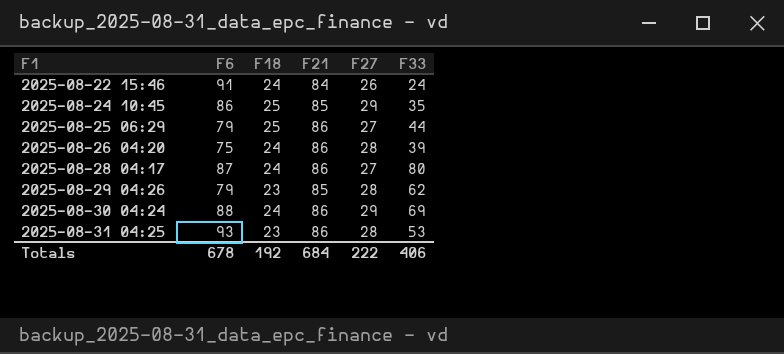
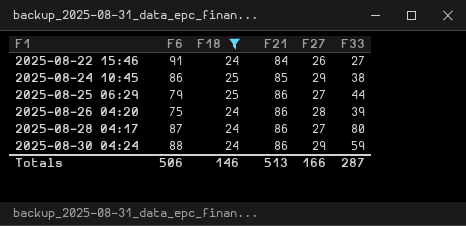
filter: none -> F18 != 23
2025-08-22 15:46 | F33: 24 -> 27
2025-08-24 10:45 | F33: 35 -> 38
2025-08-30 04:24 | F33: 69 -> 59
Totals | F6: 678 -> 506
Totals | F18: 192 -> 146
Totals | F21: 684 -> 513
Totals | F27: 222 -> 166
Totals | F33: 406 -> 287

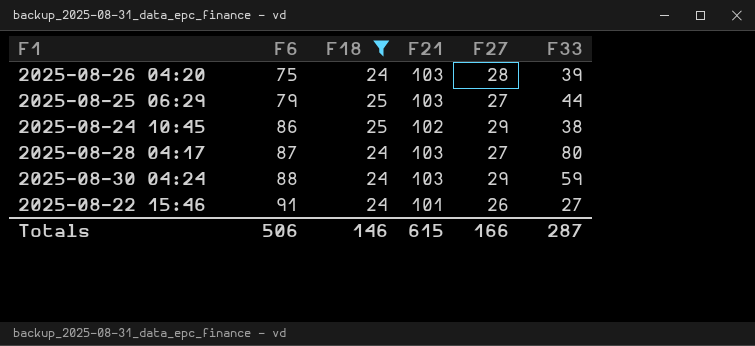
row order: F1 ascending -> F6 ascending
2025-08-26 04:20 | F21: 86 -> 103
2025-08-25 06:29 | F21: 86 -> 103
2025-08-24 10:45 | F21: 85 -> 102
2025-08-28 04:17 | F21: 86 -> 103
2025-08-30 04:24 | F21: 86 -> 103
2025-08-22 15:46 | F21: 84 -> 101
Totals | F21: 513 -> 615

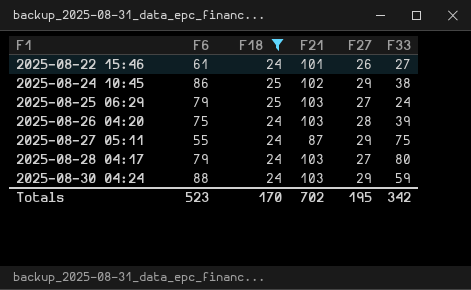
row order: F6 ascending -> F1 ascending
2025-08-22 15:46 | F6: 91 -> 61
2025-08-25 06:29 | F33: 44 -> 24
row 2025-08-27 05:11: none -> 55 | 24 | 87 | 29 | 75
2025-08-28 04:17 | F6: 87 -> 79
Totals | F6: 506 -> 523
Totals | F18: 146 -> 170
Totals | F21: 615 -> 702
Totals | F27: 166 -> 195
Totals | F33: 287 -> 342

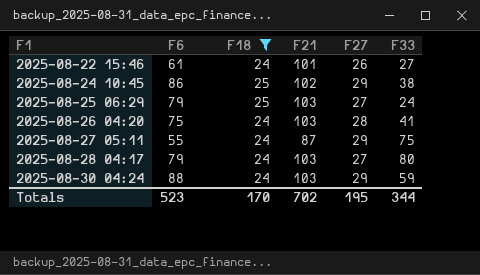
2025-08-26 04:20 | F33: 39 -> 41
Totals | F33: 342 -> 344

